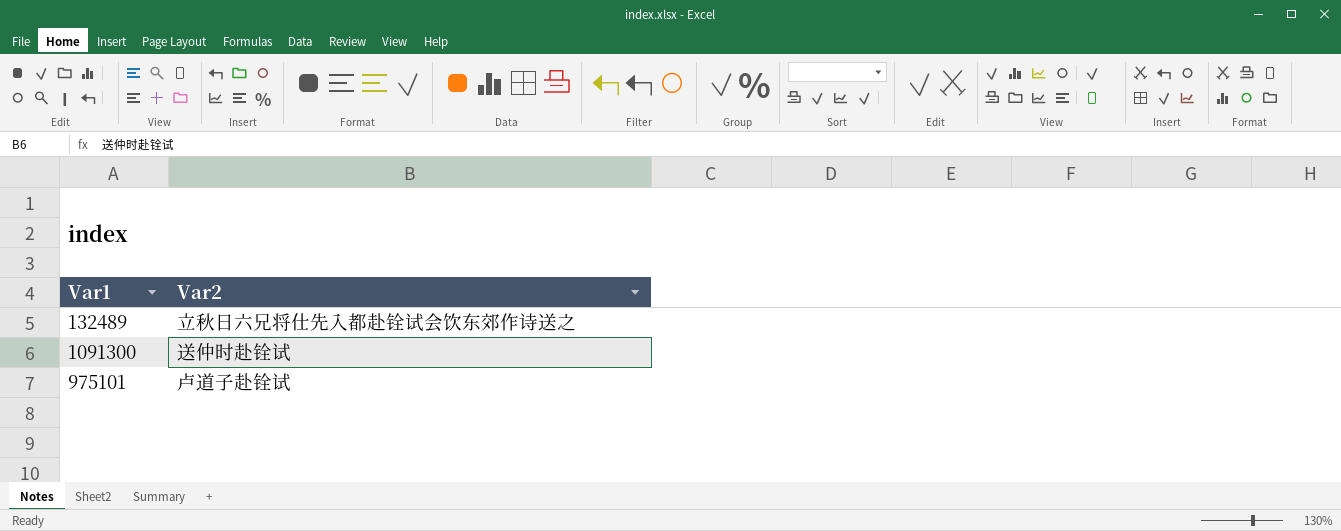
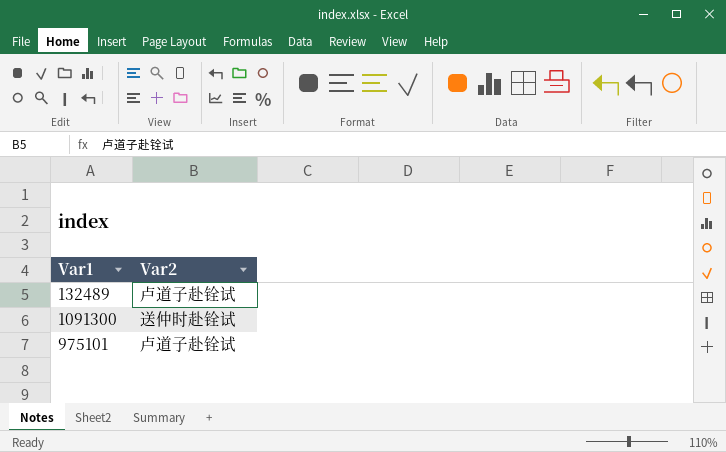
132489 | Var2: 立秋日六兄将仕先入都赴铨试会饮东郊作诗送之 -> 卢道子赴铨试

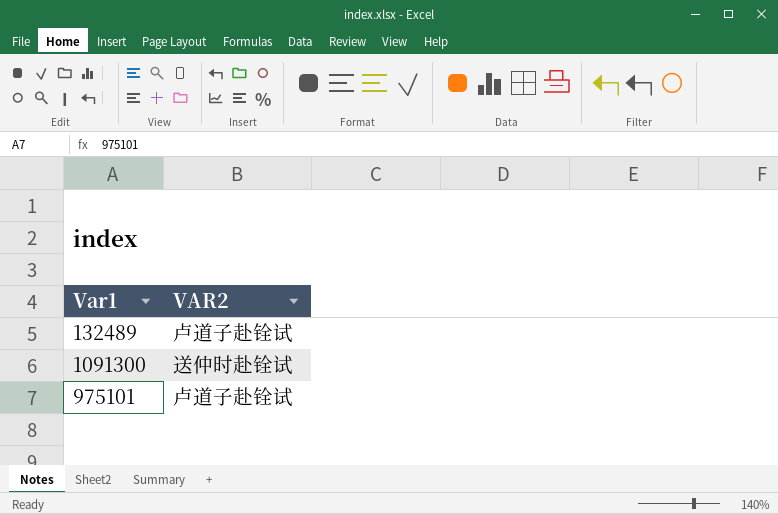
column name: Var2 -> VAR2

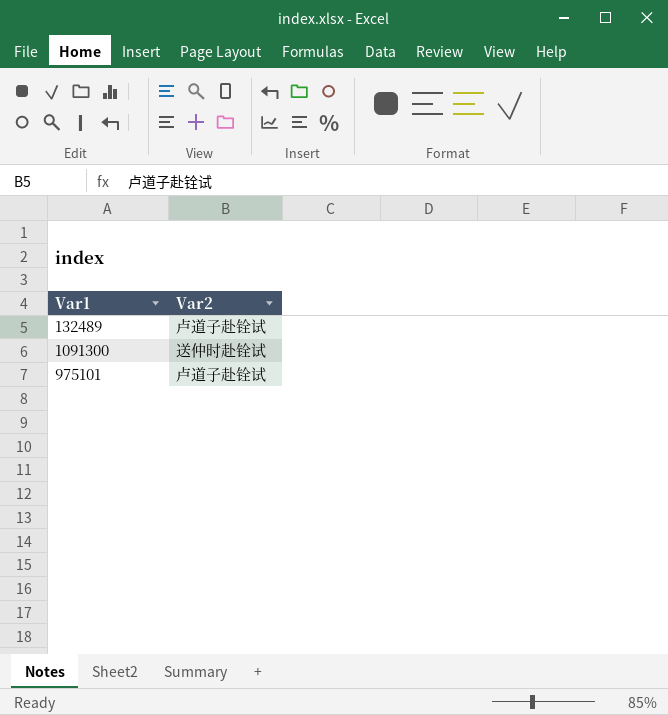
column name: VAR2 -> Var2

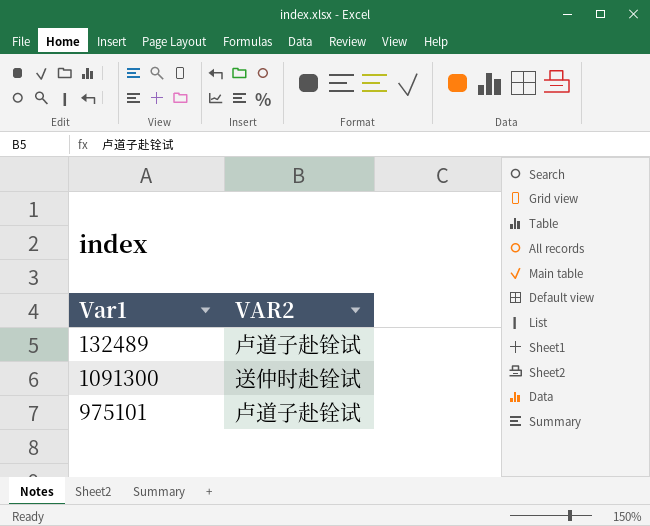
column name: Var2 -> VAR2

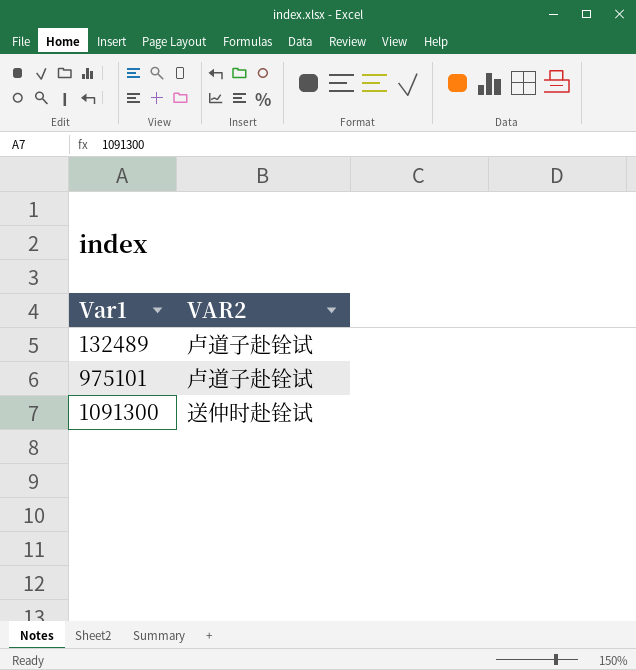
row order: none -> Var1 ascending

